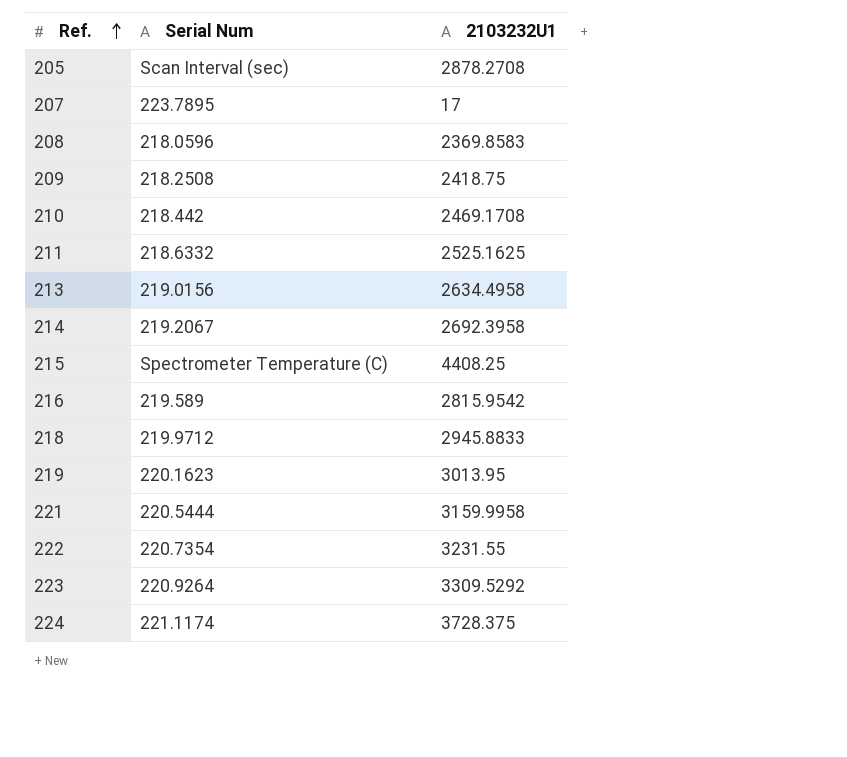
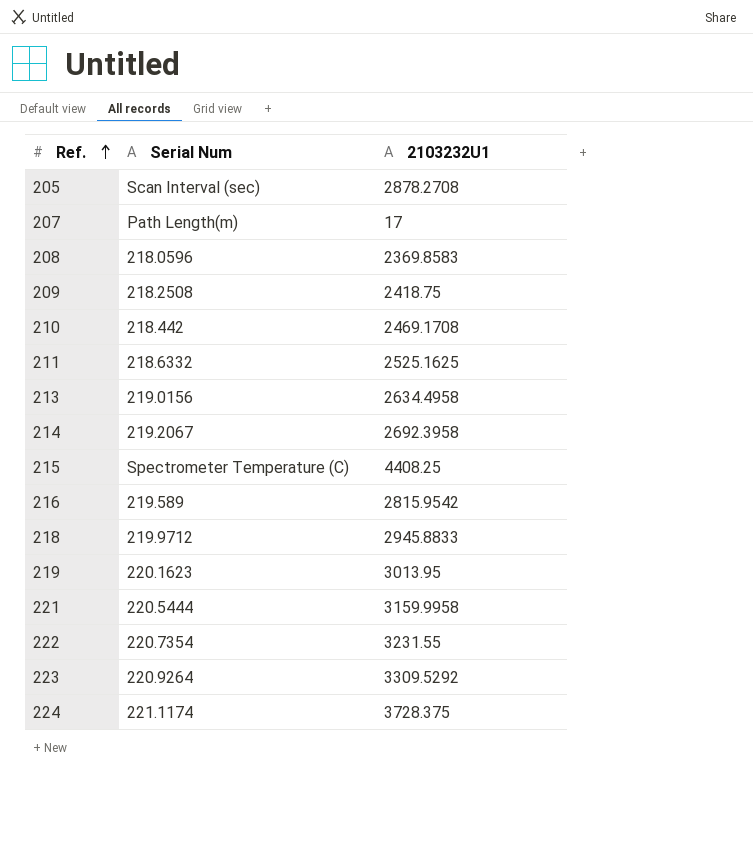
207 | Serial Num: 223.7895 -> Path Length(m)

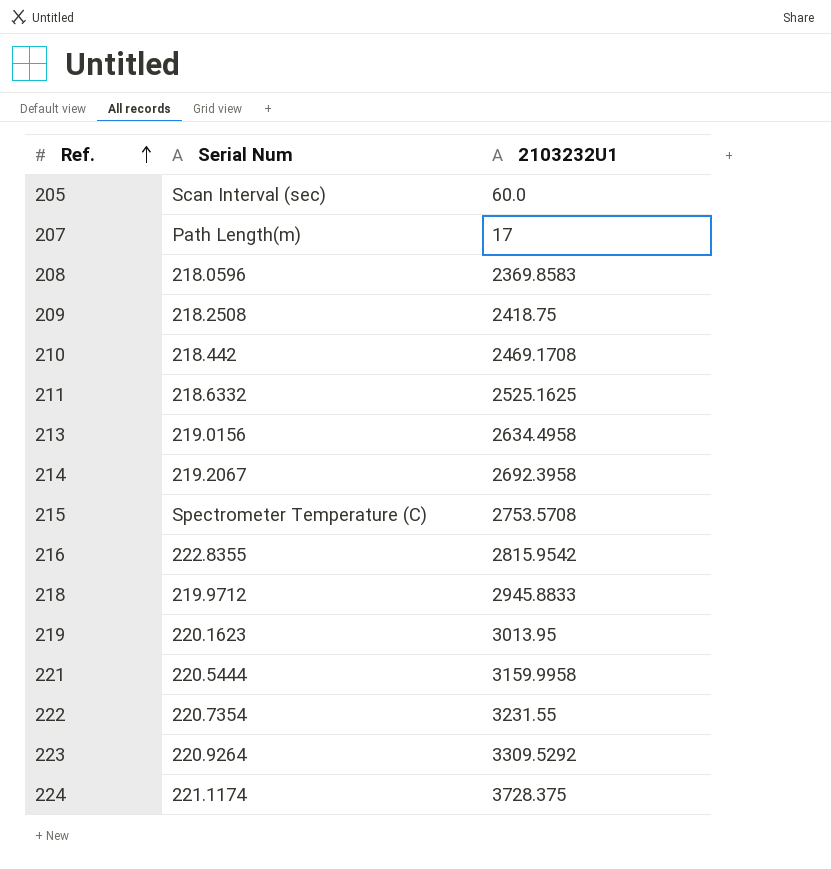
205 | 2103232U1: 2878.2708 -> 60.0
215 | 2103232U1: 4408.25 -> 2753.5708
216 | Serial Num: 219.589 -> 222.8355

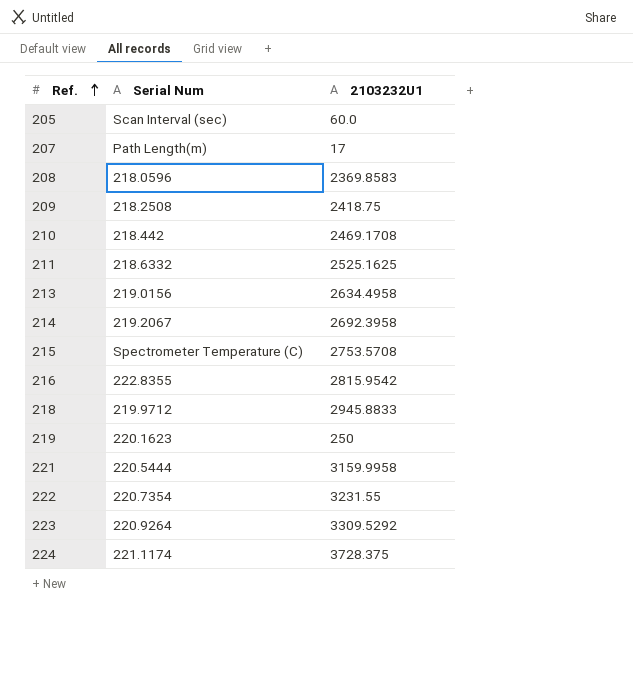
219 | 2103232U1: 3013.95 -> 250

